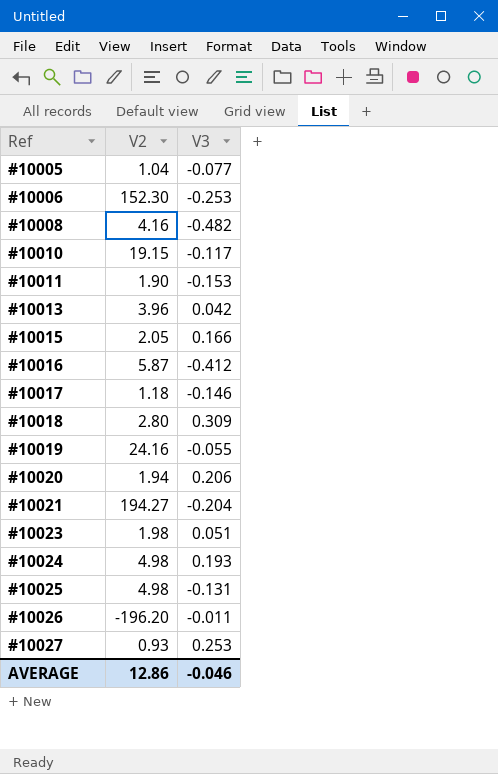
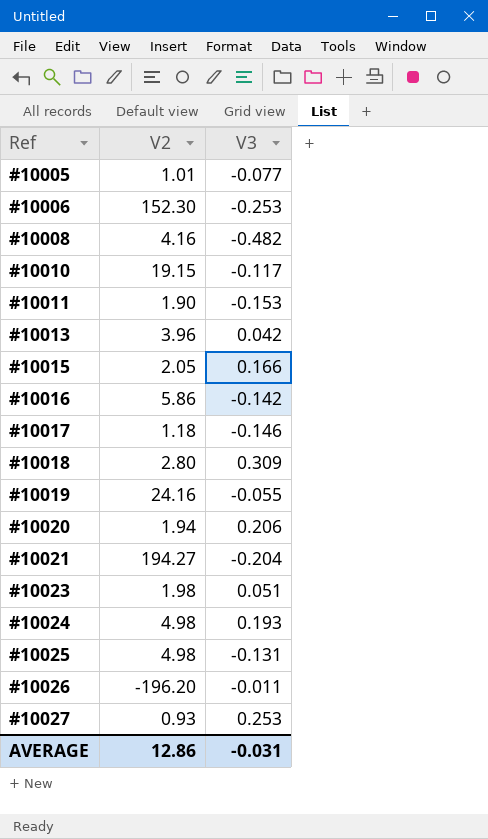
#10005 | V2: 1.04 -> 1.01
#10016 | V2: 5.87 -> 5.86
#10016 | V3: -0.412 -> -0.142
AVERAGE | V3: -0.046 -> -0.031

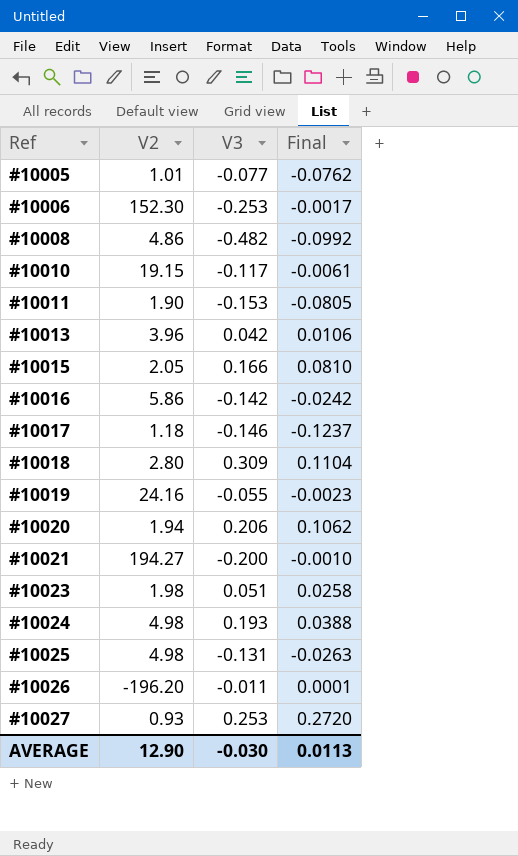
column Final | formula: none -> [V3] / [V2]
#10008 | V2: 4.16 -> 4.86
#10021 | V3: -0.204 -> -0.200
AVERAGE | V2: 12.86 -> 12.90
AVERAGE | V3: -0.031 -> -0.030

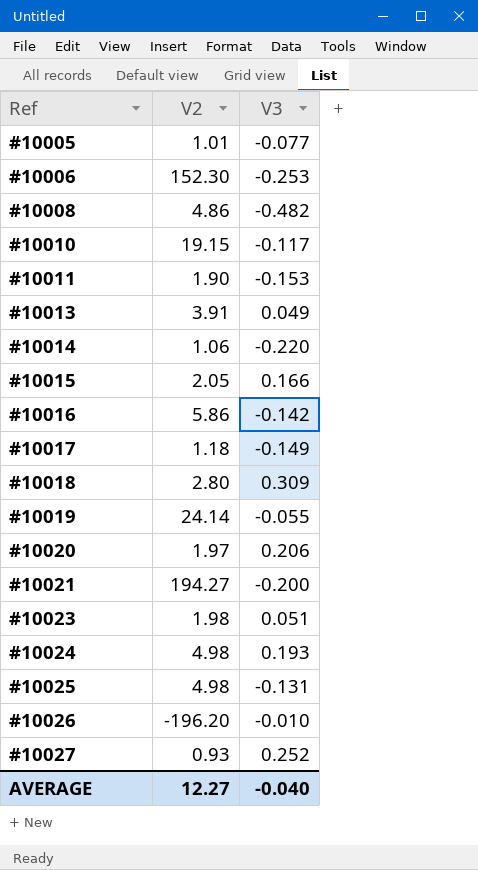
column Final | formula: [V3] / [V2] -> none
#10013 | V2: 3.96 -> 3.91
#10013 | V3: 0.042 -> 0.049
row #10014: none -> 1.06 | -0.220
#10017 | V3: -0.146 -> -0.149
#10019 | V2: 24.16 -> 24.14
#10020 | V2: 1.94 -> 1.97
#10026 | V3: -0.011 -> -0.010
#10027 | V3: 0.253 -> 0.252
AVERAGE | V2: 12.90 -> 12.27
AVERAGE | V3: -0.030 -> -0.040

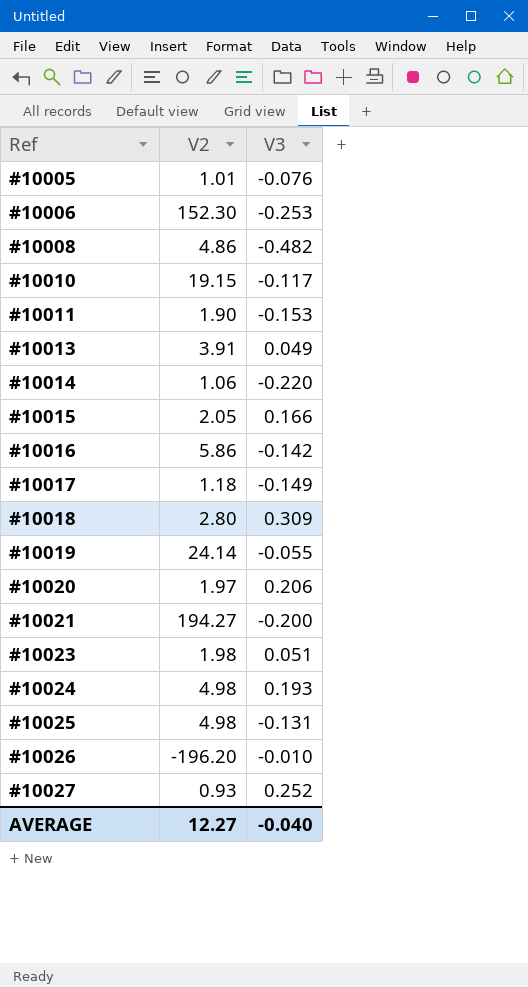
#10005 | V3: -0.077 -> -0.076

